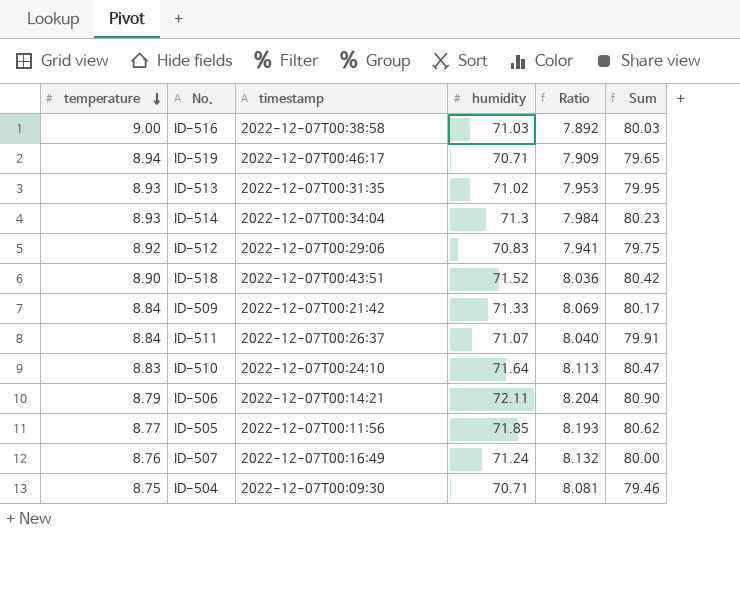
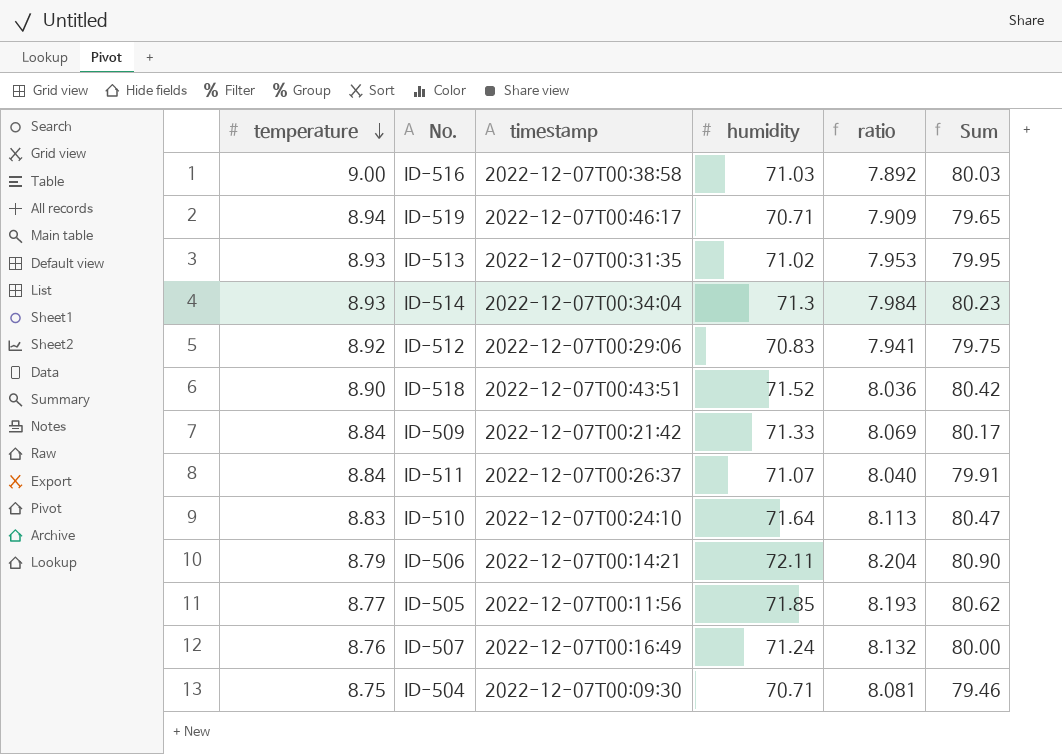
column name: Ratio -> ratio

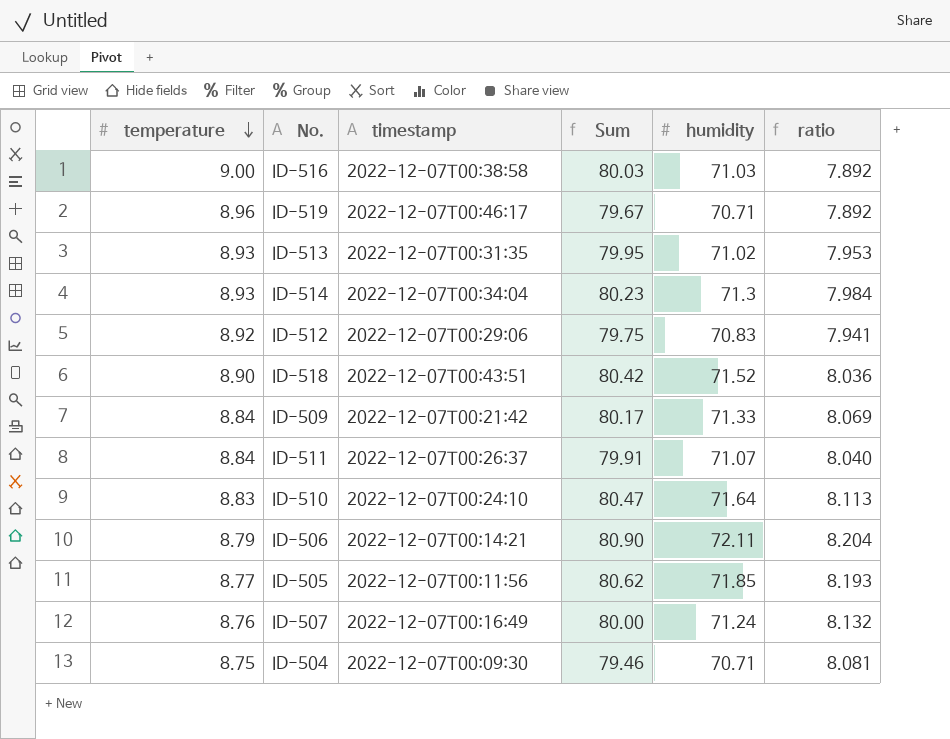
column Sum | position: 6 -> 4
ID-519 | temperature: 8.94 -> 8.96
ID-519 | Sum: 79.65 -> 79.67
ID-519 | ratio: 7.909 -> 7.892

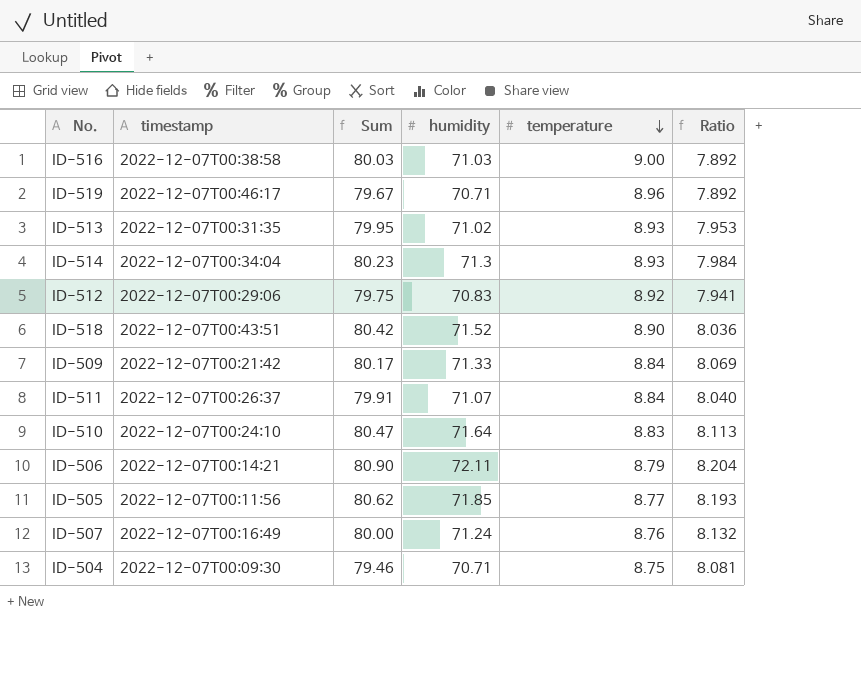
column temperature | position: 1 -> 5
column name: ratio -> Ratio

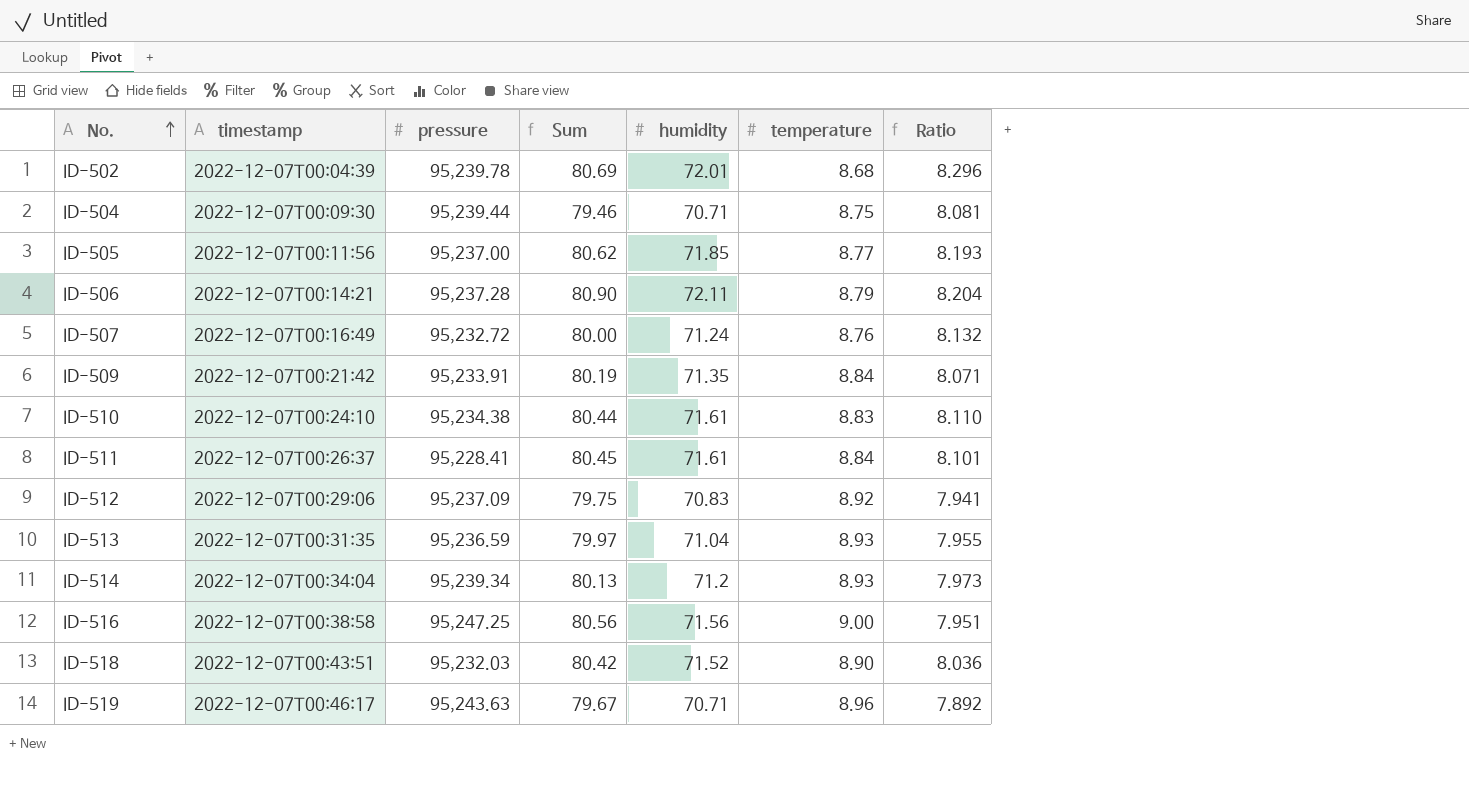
row order: temperature descending -> No. ascending
column pressure | position: none -> 3
row ID-502: none -> 2022-12-07T00:04:39 | 95,239.78 | 80.69 | 72.01 | 8.68 | 8.296
ID-509 | Sum: 80.17 -> 80.19
ID-509 | humidity: 71.33 -> 71.35
ID-509 | Ratio: 8.069 -> 8.071
ID-510 | Sum: 80.47 -> 80.44
ID-510 | humidity: 71.64 -> 71.61
ID-510 | Ratio: 8.113 -> 8.110
ID-511 | Sum: 79.91 -> 80.45
ID-511 | humidity: 71.07 -> 71.61
ID-511 | Ratio: 8.040 -> 8.101
ID-513 | Sum: 79.95 -> 79.97
ID-513 | humidity: 71.02 -> 71.04
ID-513 | Ratio: 7.953 -> 7.955
ID-514 | Sum: 80.23 -> 80.13
ID-514 | humidity: 71.3 -> 71.2
ID-514 | Ratio: 7.984 -> 7.973
ID-516 | Sum: 80.03 -> 80.56
ID-516 | humidity: 71.03 -> 71.56
ID-516 | Ratio: 7.892 -> 7.951

